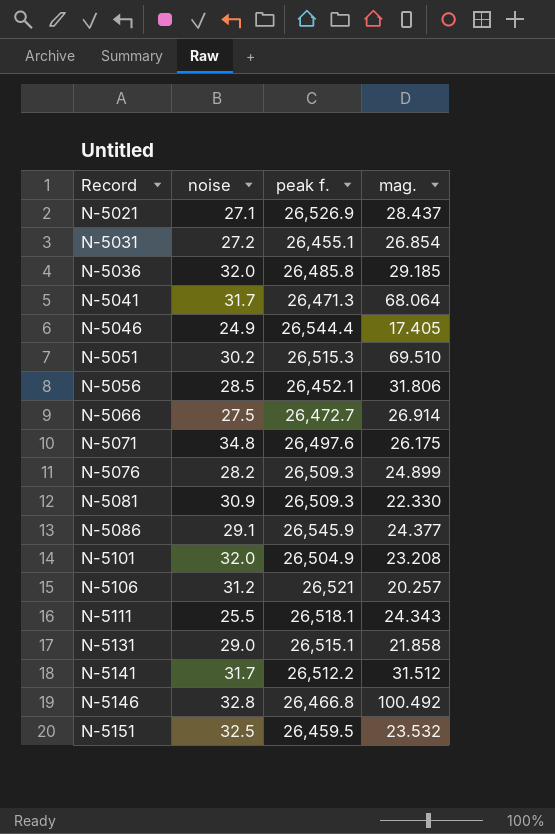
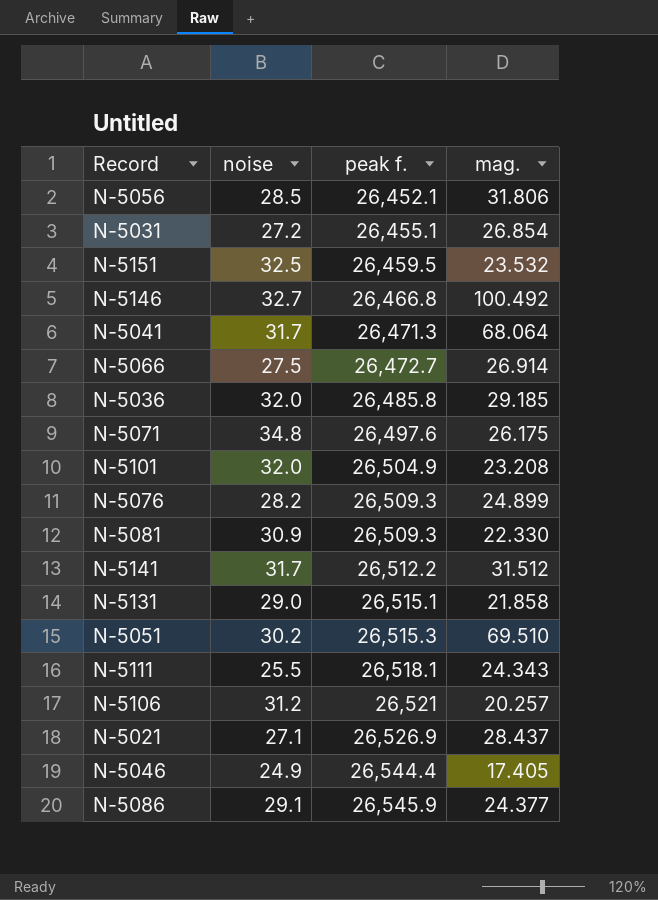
row order: Record ascending -> peak f. ascending
N-5146 | noise: 32.8 -> 32.7

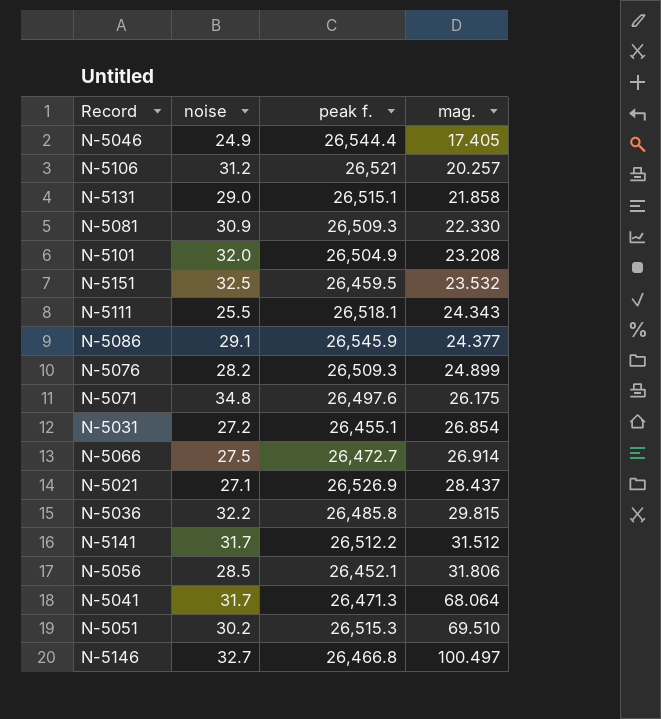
row order: peak f. ascending -> mag. ascending
N-5036 | noise: 32.0 -> 32.2
N-5036 | mag.: 29.185 -> 29.815
N-5146 | mag.: 100.492 -> 100.497

